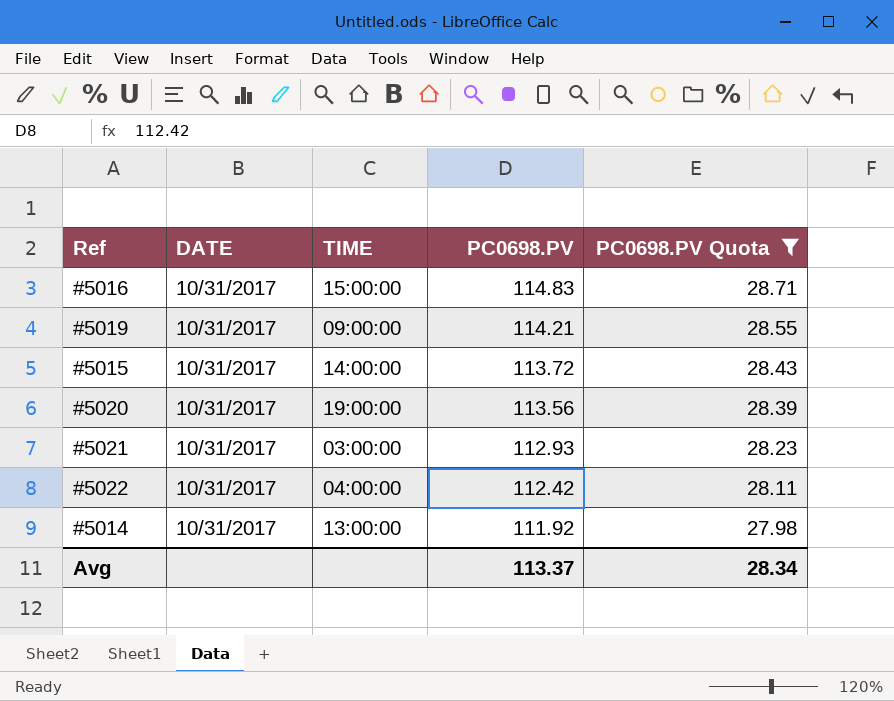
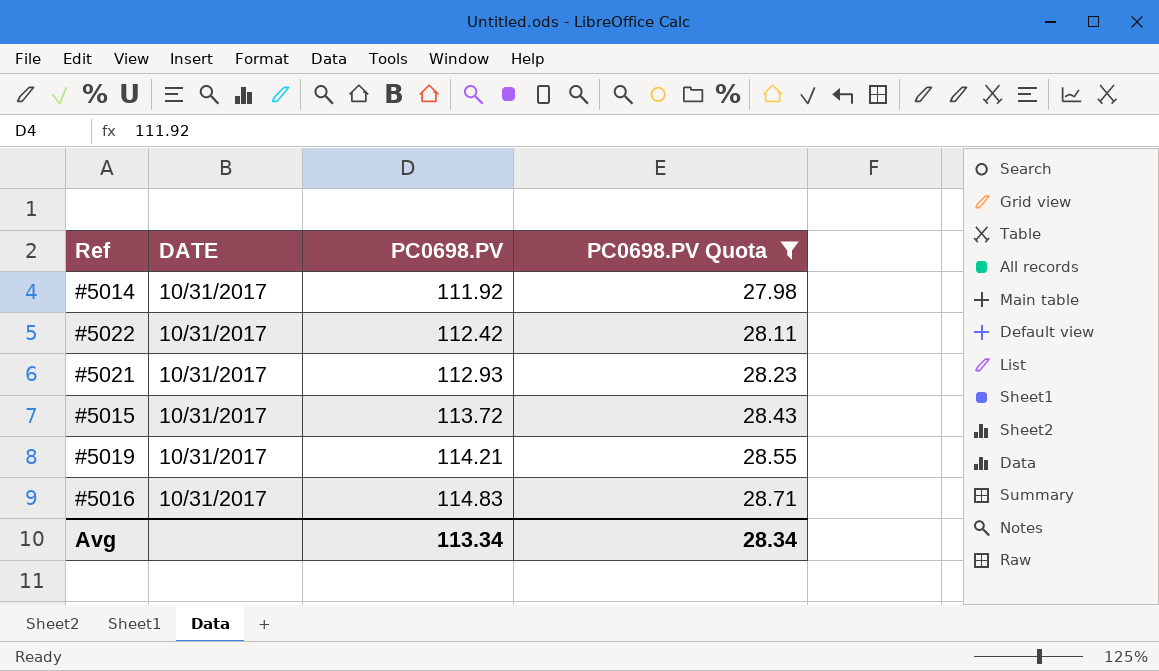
row order: PC0698.PV descending -> PC0698.PV ascending
column TIME | position: 3 -> none
row #5020: 10/31/2017 | 19:00:00 | 113.56 | 28.39 -> none
Avg | PC0698.PV: 113.37 -> 113.34

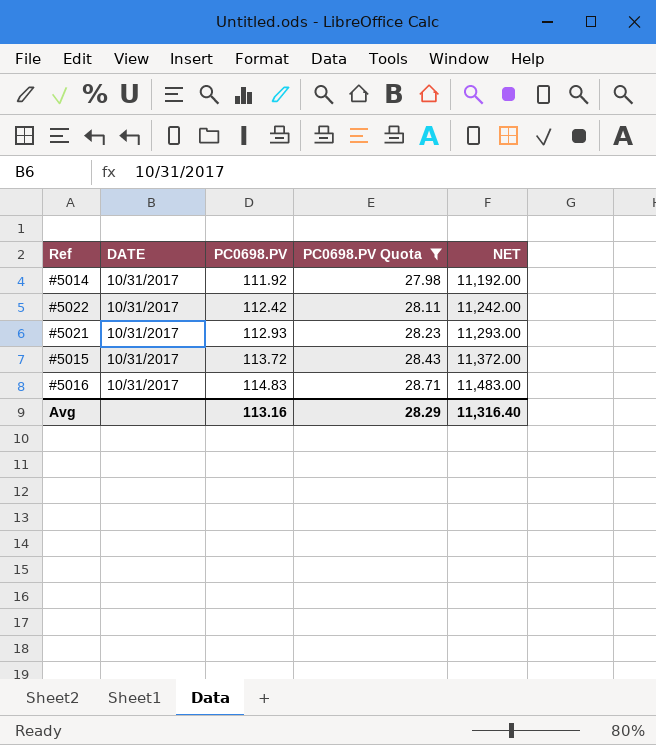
column NET | formula: none -> [PC0698.PV] * 100
row #5019: 10/31/2017 | 114.21 | 28.55 -> none
Avg | PC0698.PV: 113.34 -> 113.16
Avg | PC0698.PV Quota: 28.34 -> 28.29

